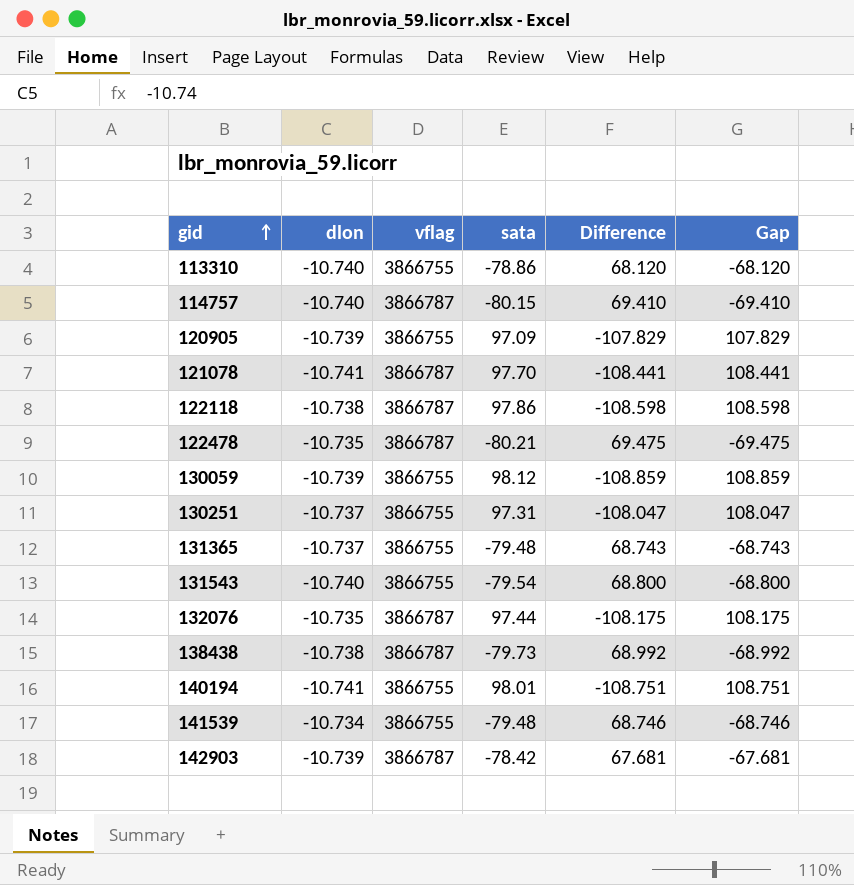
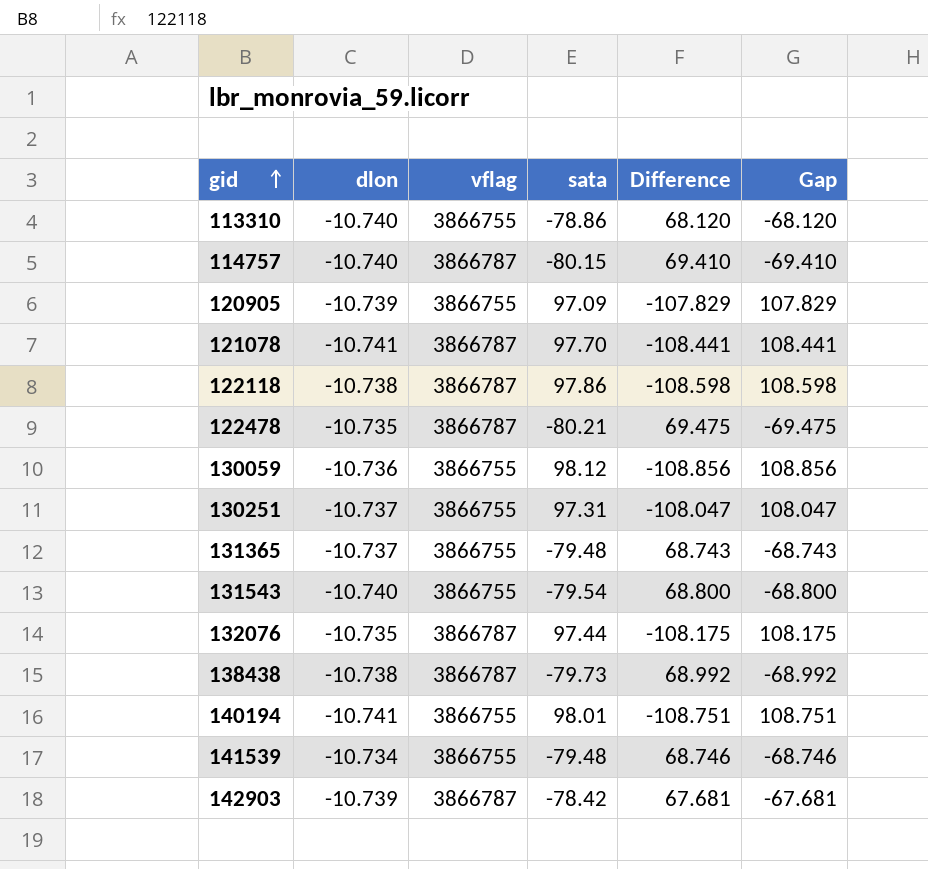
130059 | dlon: -10.739 -> -10.736
130059 | Difference: -108.859 -> -108.856
130059 | Gap: 108.859 -> 108.856

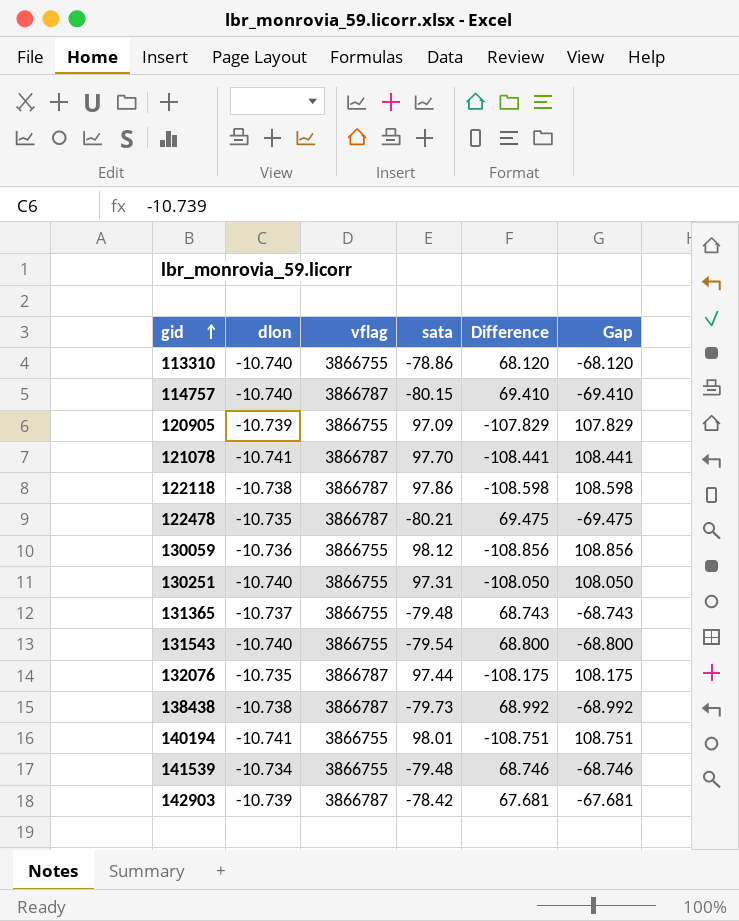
130251 | dlon: -10.737 -> -10.740
130251 | Difference: -108.047 -> -108.050
130251 | Gap: 108.047 -> 108.050

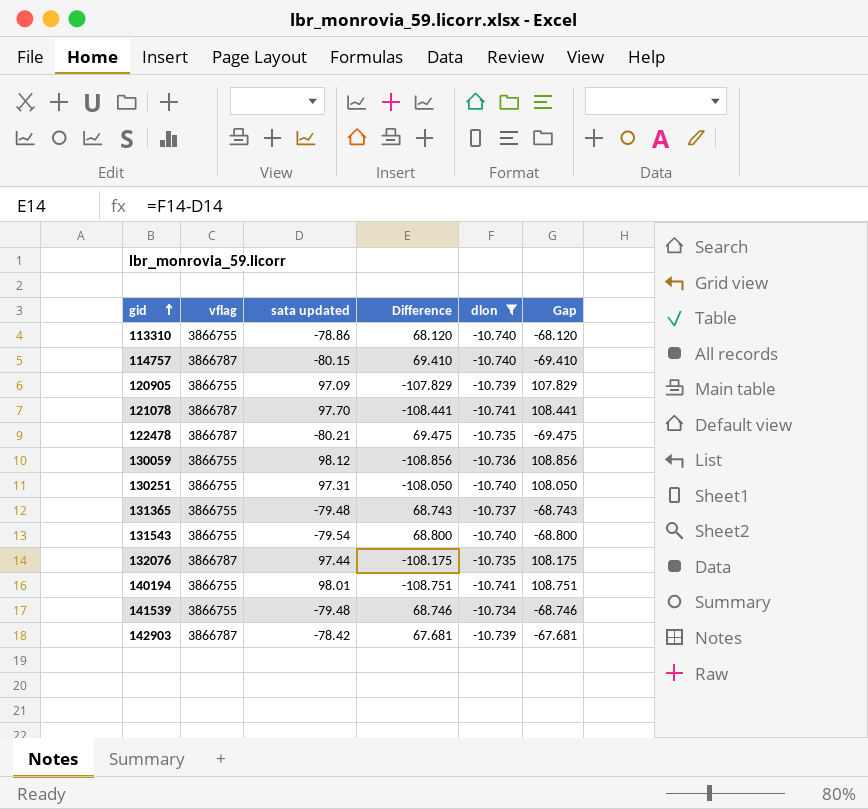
filter: none -> dlon != -10.738
column name: sata -> sata updated
column dlon | position: 2 -> 5

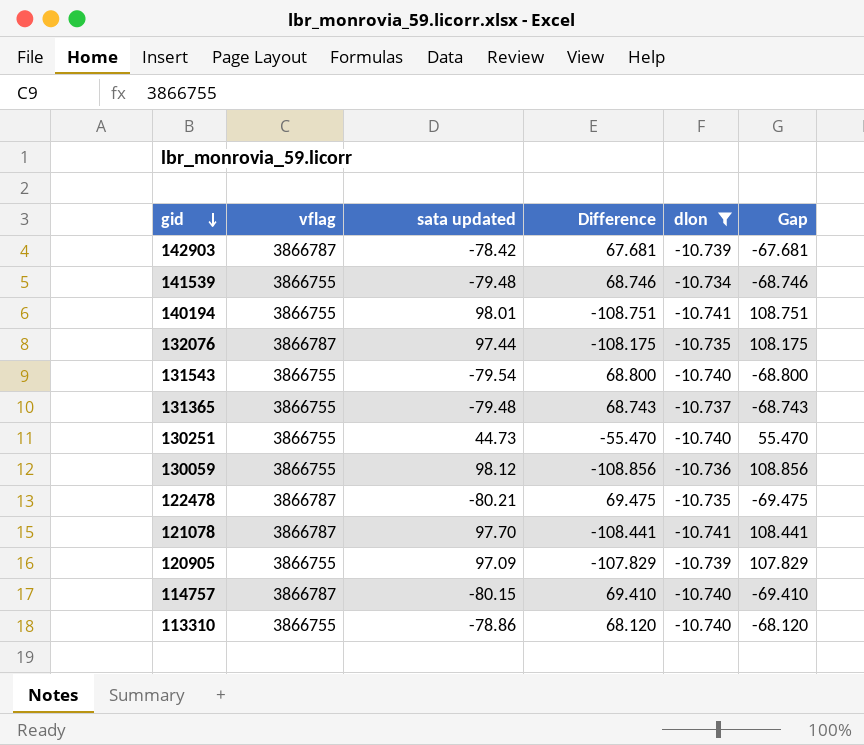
row order: gid ascending -> gid descending
130251 | sata updated: 97.31 -> 44.73
130251 | Difference: -108.050 -> -55.470
130251 | Gap: 108.050 -> 55.470

